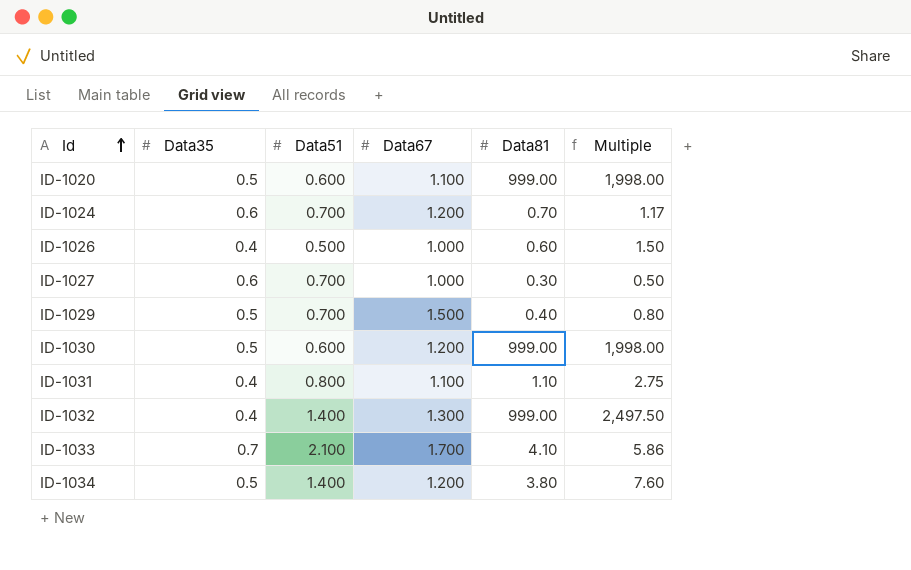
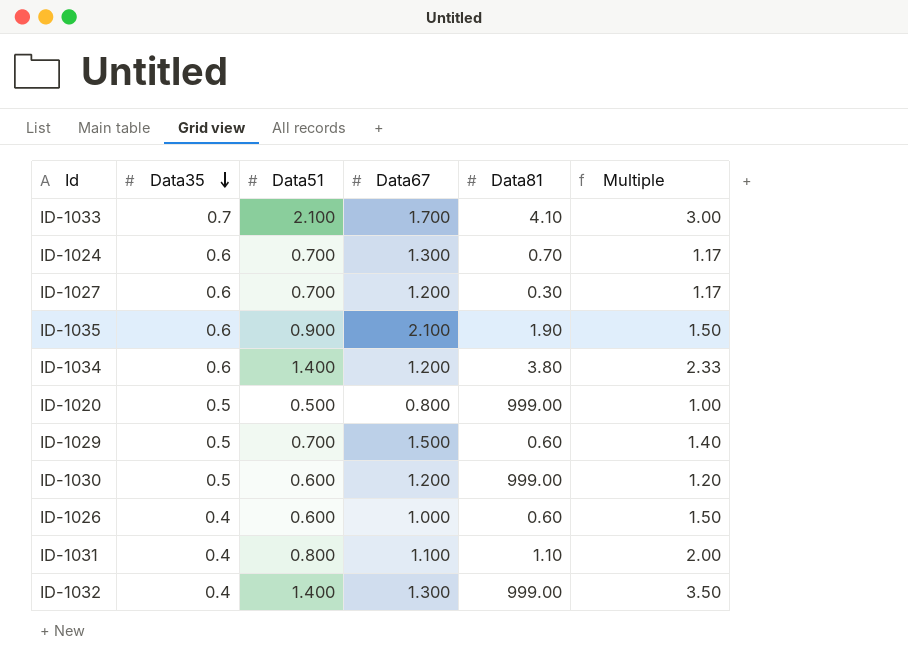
row order: Id ascending -> Data35 descending
column Multiple | formula: [Data81] / [Data35] -> [Data51] / [Data35]
ID-1024 | Data67: 1.200 -> 1.300
ID-1027 | Data67: 1.000 -> 1.200
row ID-1035: none -> 0.6 | 0.900 | 2.100 | 1.90 | 1.50
ID-1034 | Data35: 0.5 -> 0.6
ID-1020 | Data51: 0.600 -> 0.500
ID-1020 | Data67: 1.100 -> 0.800
ID-1029 | Data81: 0.40 -> 0.60
ID-1026 | Data51: 0.500 -> 0.600

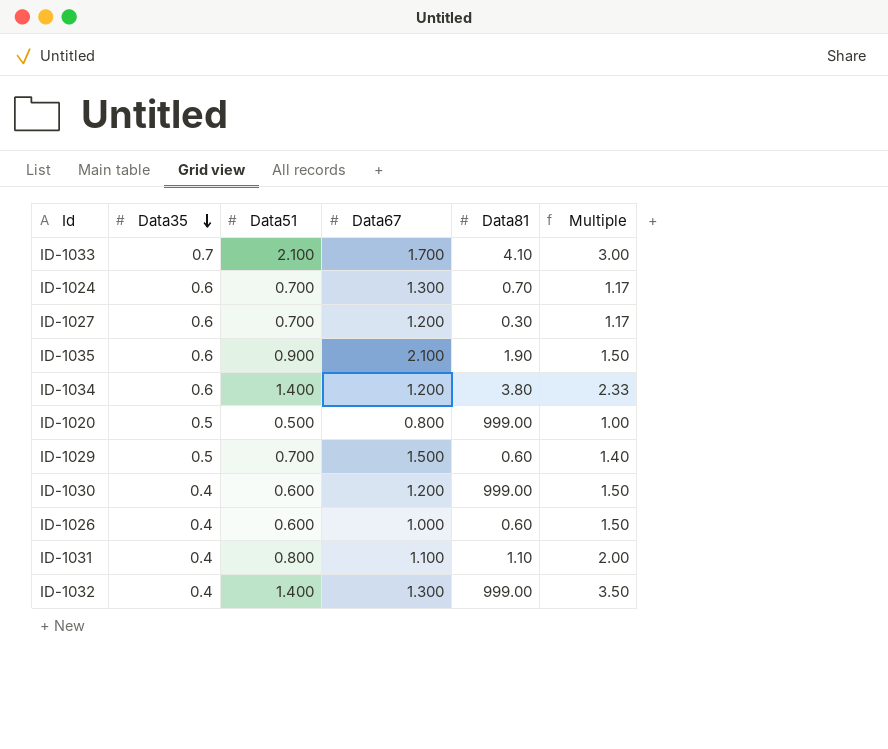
ID-1030 | Data35: 0.5 -> 0.4
ID-1030 | Multiple: 1.20 -> 1.50

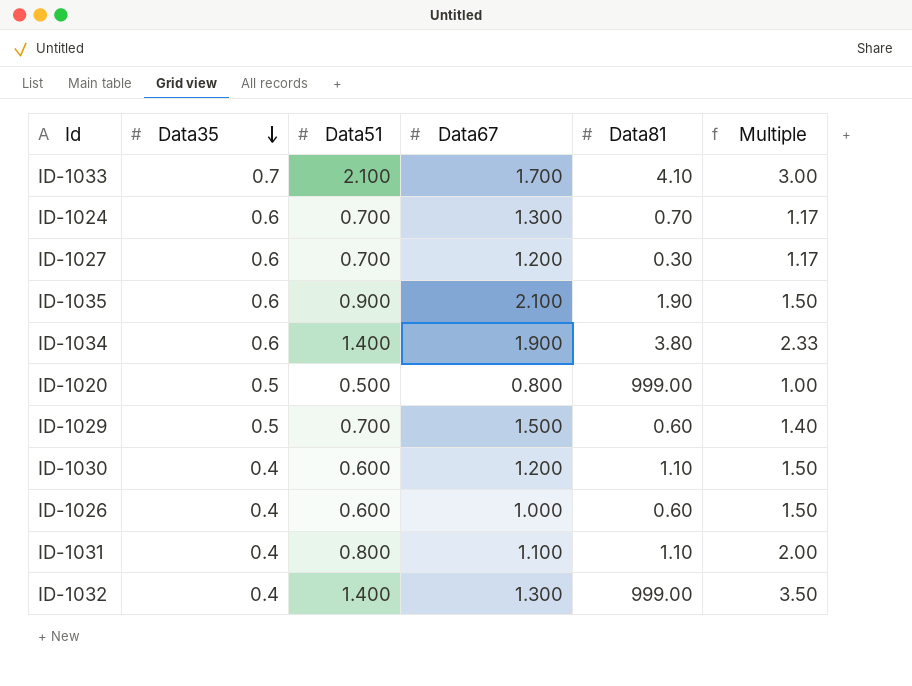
ID-1034 | Data67: 1.200 -> 1.900
ID-1030 | Data81: 999.00 -> 1.10

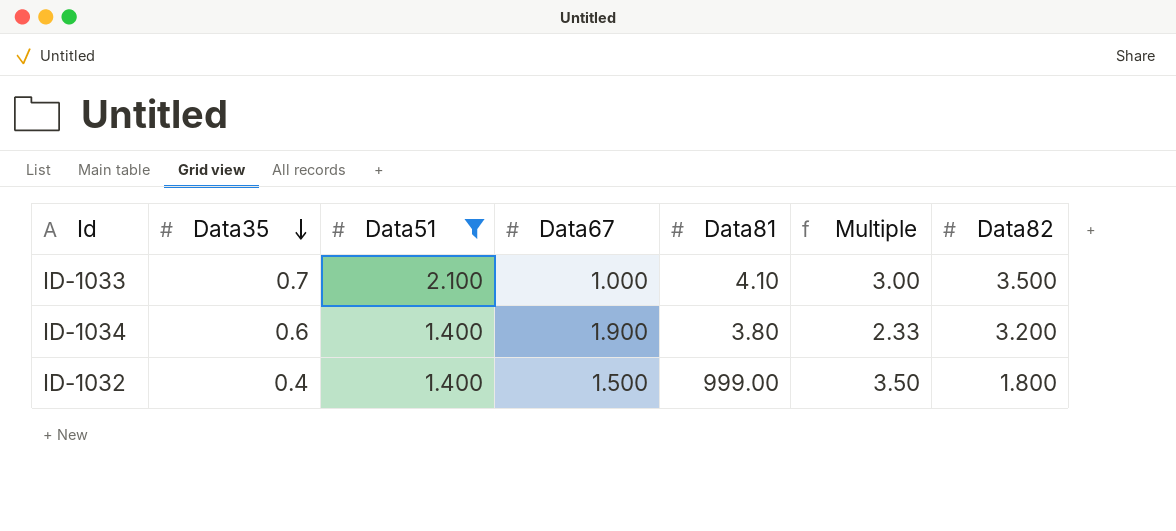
filter: none -> Data51 >= 1.400
column Data82 | position: none -> 7
ID-1033 | Data67: 1.700 -> 1.000
ID-1032 | Data67: 1.300 -> 1.500

